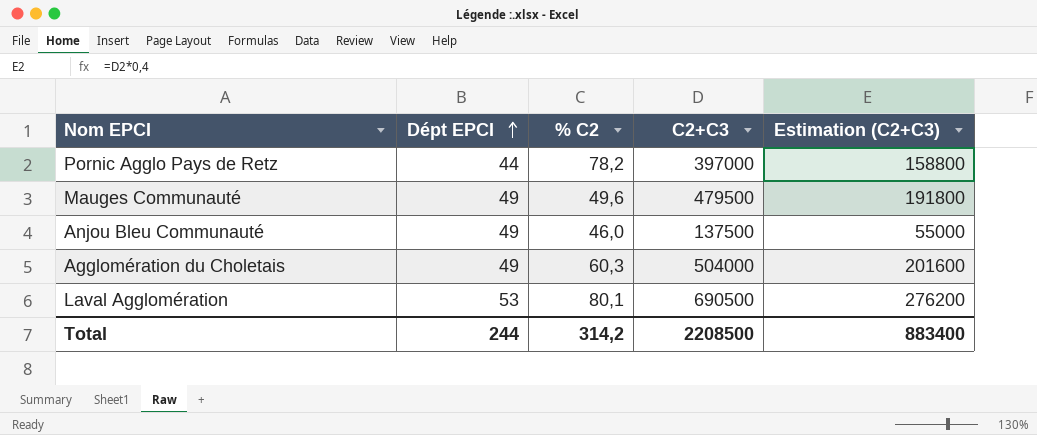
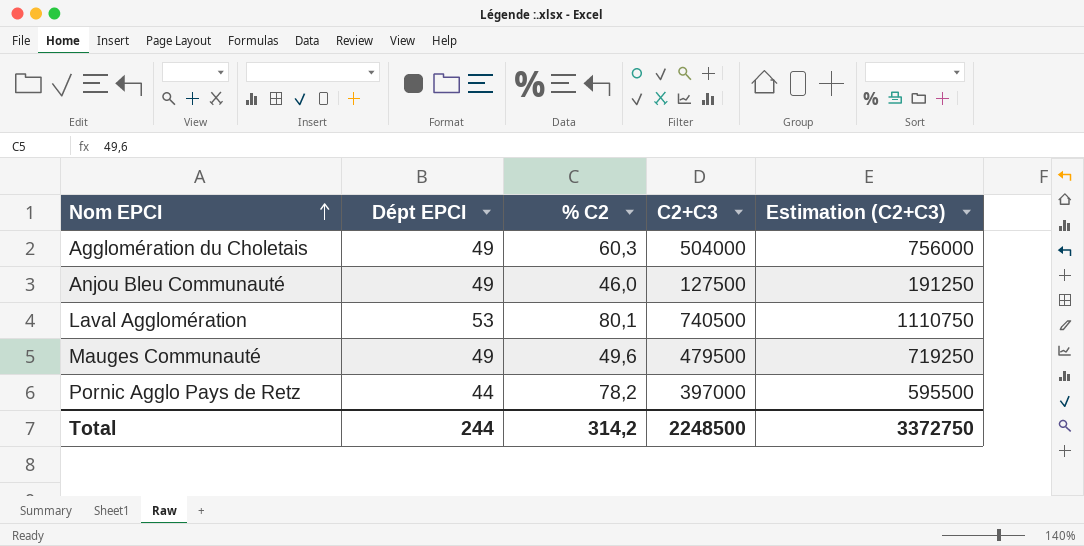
row order: Dépt EPCI ascending -> Nom EPCI ascending
column Estimation (C2+C3) | formula: [C2+C3] * 0,4 -> [C2+C3] * 1,5
Anjou Bleu Communauté | C2+C3: 137500 -> 127500
Laval Agglomération | C2+C3: 690500 -> 740500
Total | C2+C3: 2208500 -> 2248500
Total | Estimation (C2+C3): 883400 -> 3372750

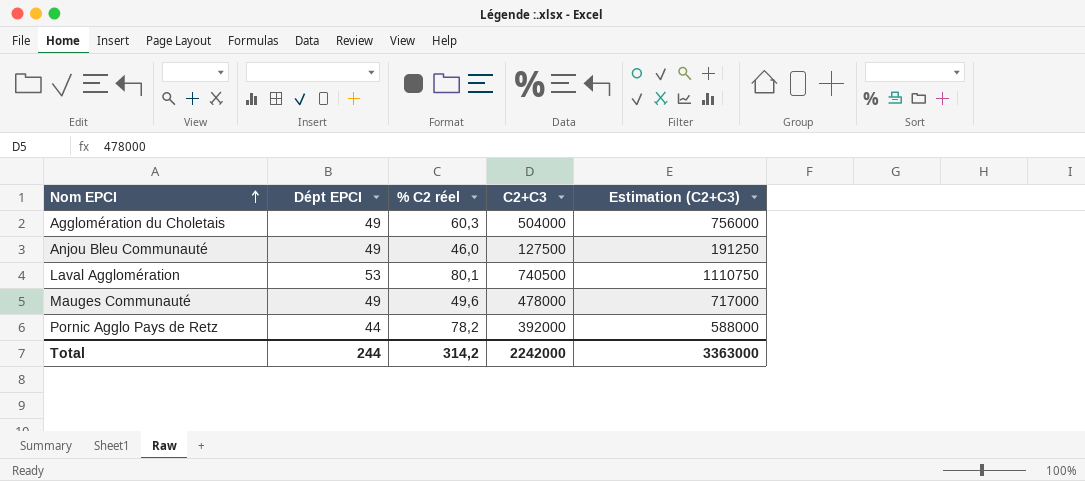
column name: % C2 -> % C2 réel
Mauges Communauté | C2+C3: 479500 -> 478000
Mauges Communauté | Estimation (C2+C3): 719250 -> 717000
Pornic Agglo Pays de Retz | C2+C3: 397000 -> 392000
Pornic Agglo Pays de Retz | Estimation (C2+C3): 595500 -> 588000
Total | C2+C3: 2248500 -> 2242000
Total | Estimation (C2+C3): 3372750 -> 3363000

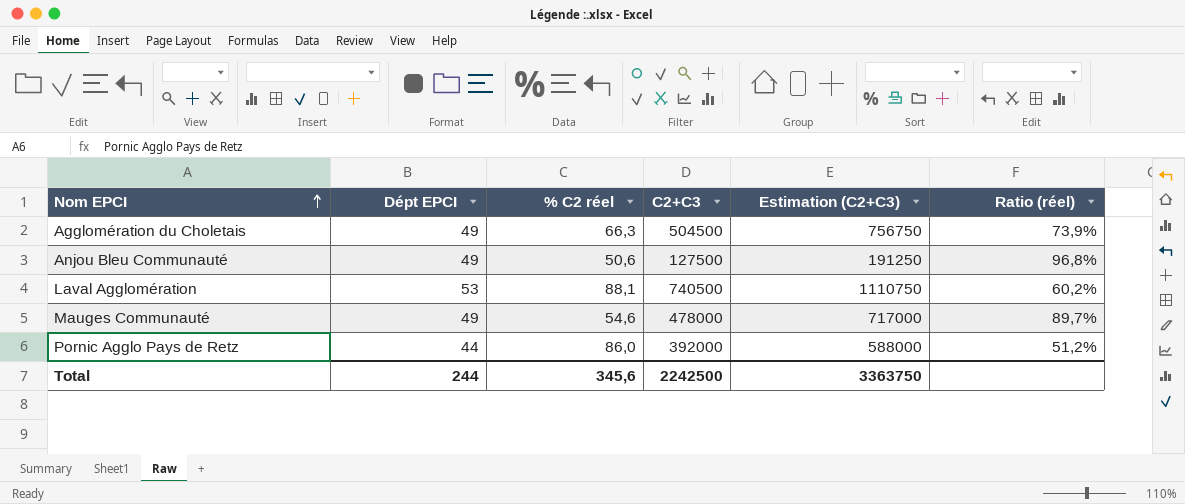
column Ratio (réel) | formula: none -> [Dépt EPCI] / [% C2 réel]
Agglomération du Choletais | % C2 réel: 60,3 -> 66,3
Agglomération du Choletais | C2+C3: 504000 -> 504500
Agglomération du Choletais | Estimation (C2+C3): 756000 -> 756750
Anjou Bleu Communauté | % C2 réel: 46,0 -> 50,6
Laval Agglomération | % C2 réel: 80,1 -> 88,1
Mauges Communauté | % C2 réel: 49,6 -> 54,6
Pornic Agglo Pays de Retz | % C2 réel: 78,2 -> 86,0
Total | % C2 réel: 314,2 -> 345,6
Total | C2+C3: 2242000 -> 2242500
Total | Estimation (C2+C3): 3363000 -> 3363750

